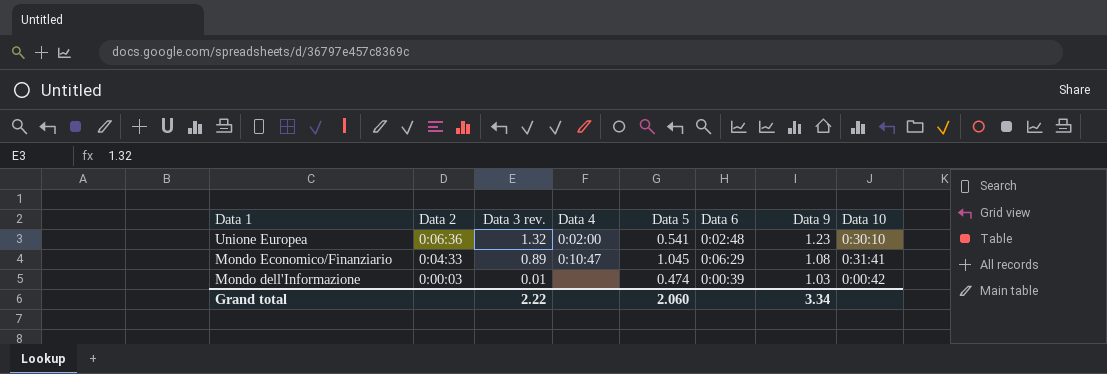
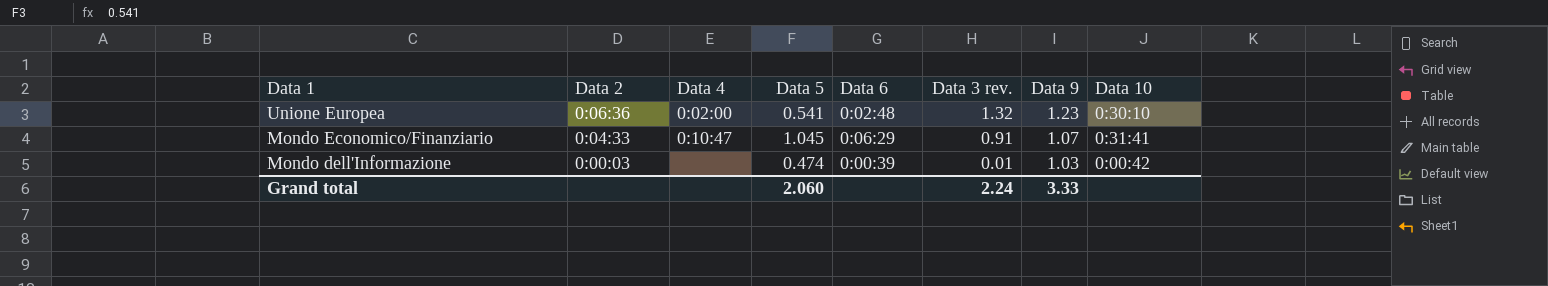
column Data 3 rev. | position: 3 -> 6
Mondo Economico/Finanziario | Data 3 rev.: 0.89 -> 0.91
Mondo Economico/Finanziario | Data 9: 1.08 -> 1.07
Grand total | Data 3 rev.: 2.22 -> 2.24
Grand total | Data 9: 3.34 -> 3.33

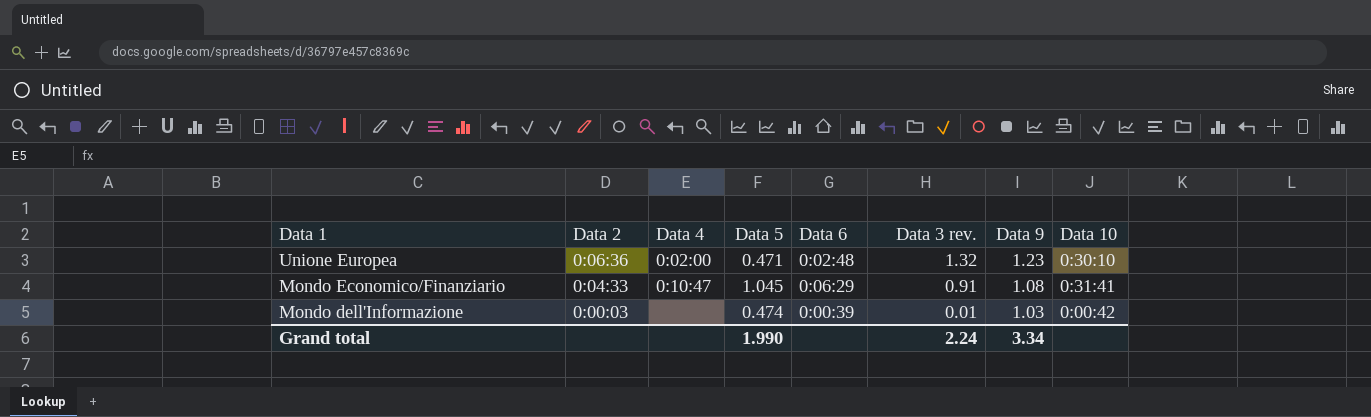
Unione Europea | Data 5: 0.541 -> 0.471
Mondo Economico/Finanziario | Data 9: 1.07 -> 1.08
Grand total | Data 5: 2.060 -> 1.990
Grand total | Data 9: 3.33 -> 3.34

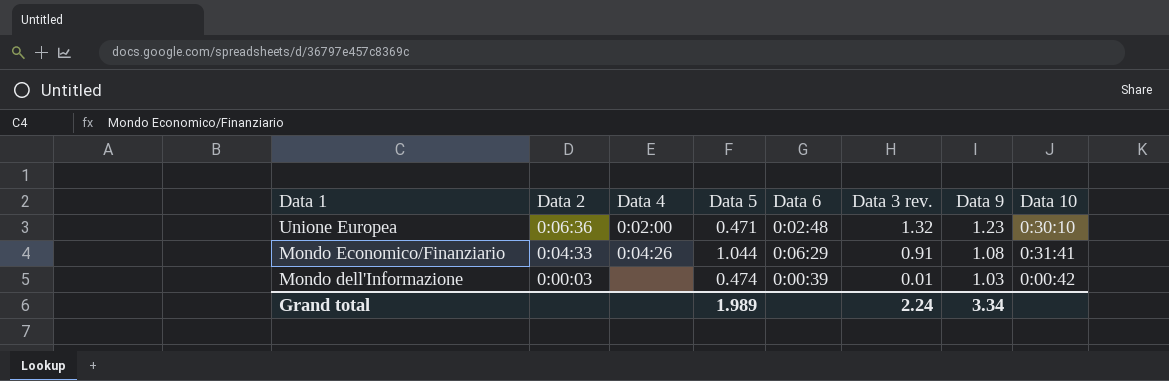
Mondo Economico/Finanziario | Data 4: 0:10:47 -> 0:04:26
Mondo Economico/Finanziario | Data 5: 1.045 -> 1.044
Grand total | Data 5: 1.990 -> 1.989

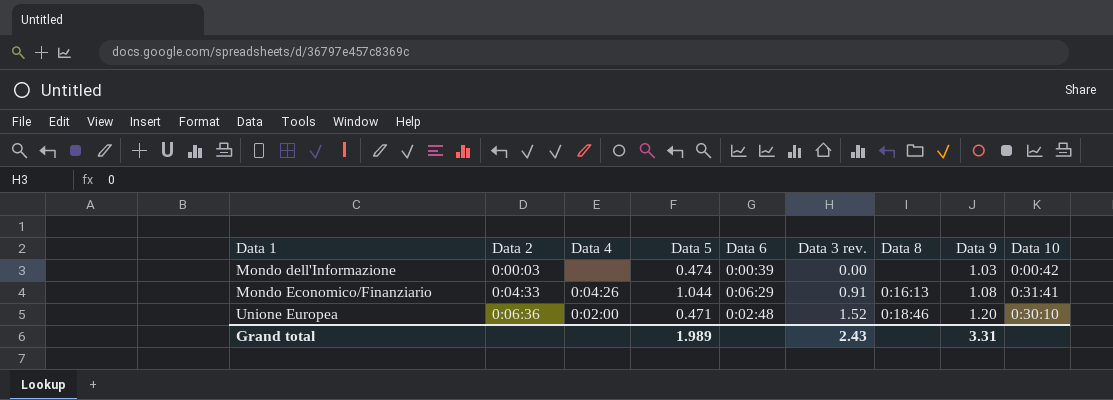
row order: Data 1 descending -> Data 1 ascending
column Data 8 | position: none -> 7
Mondo dell'Informazione | Data 3 rev.: 0.01 -> 0.00
Unione Europea | Data 3 rev.: 1.32 -> 1.52
Unione Europea | Data 9: 1.23 -> 1.20
Grand total | Data 3 rev.: 2.24 -> 2.43
Grand total | Data 9: 3.34 -> 3.31

